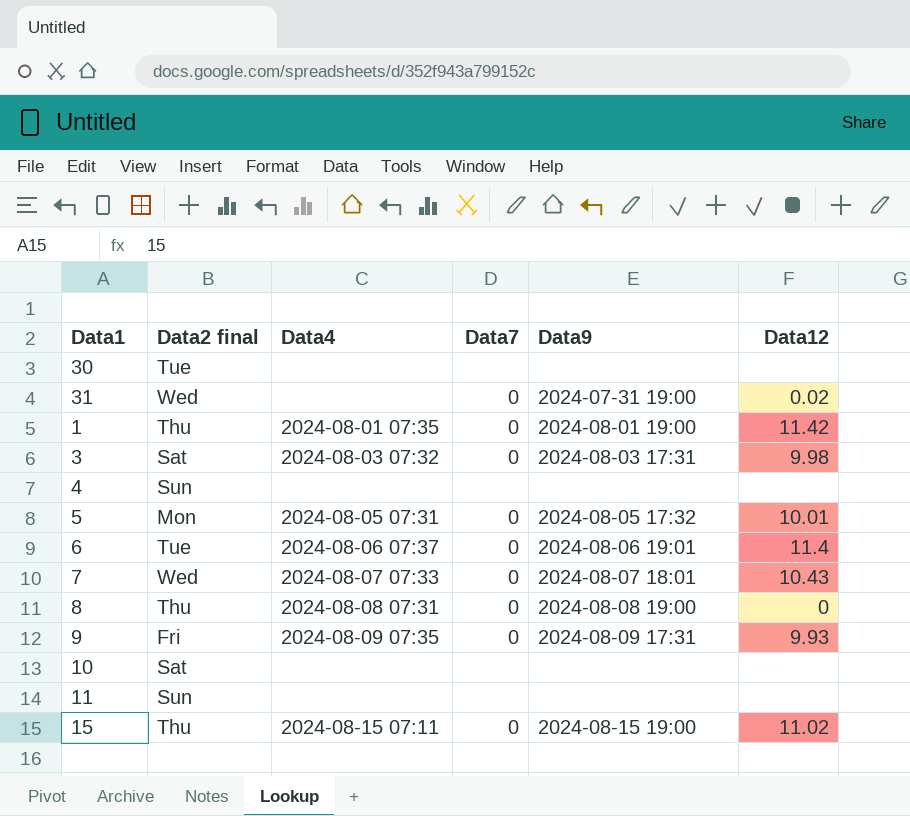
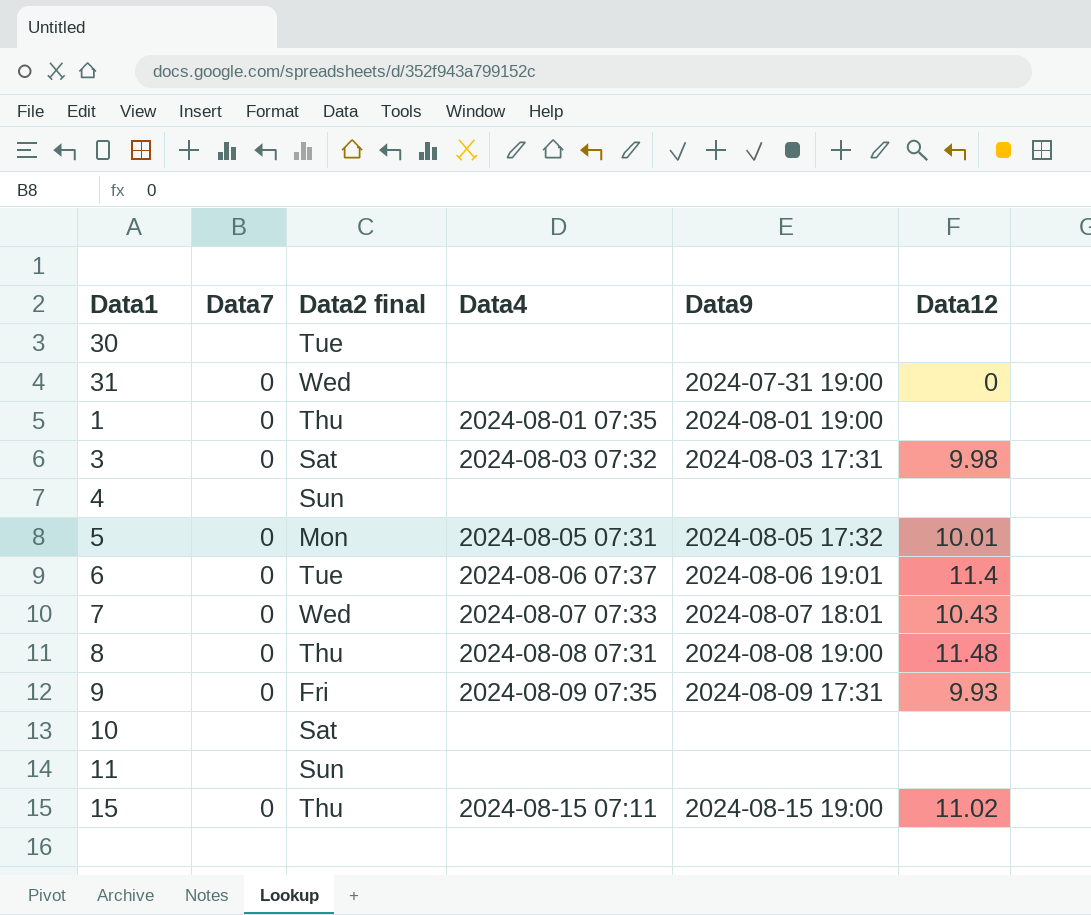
column Data7 | position: 4 -> 2
31 | Data12: 0.02 -> 0
1 | Data12: 11.42 -> none
8 | Data12: 0 -> 11.48

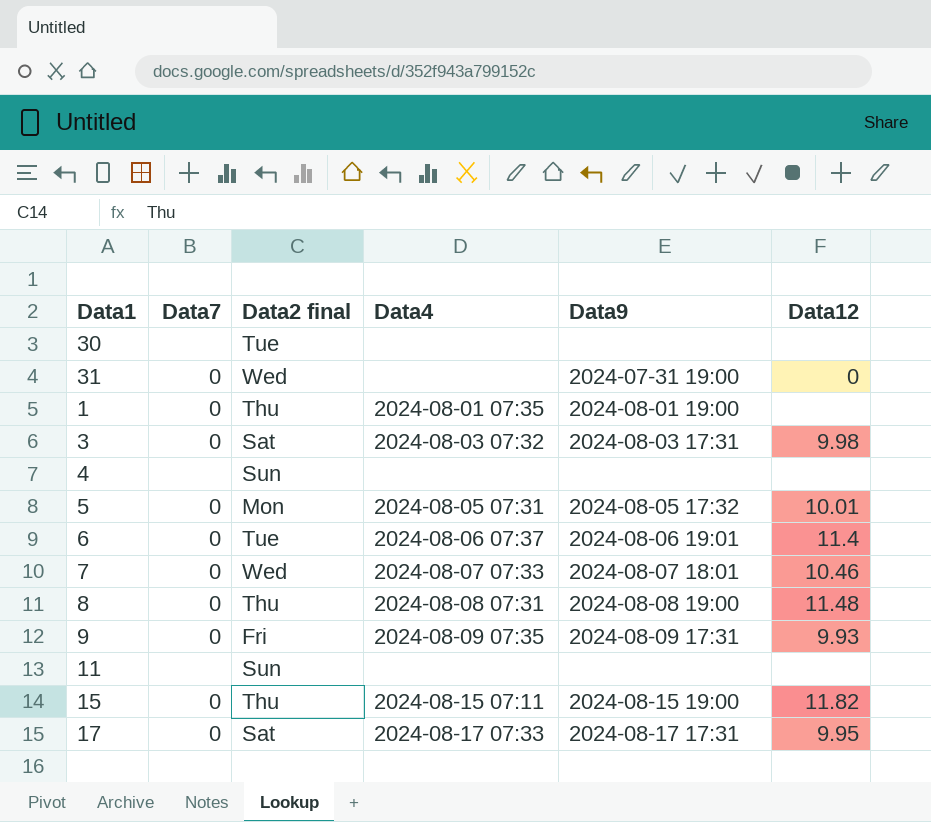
row 10: none | Sat | none | none | none -> none
7 | Data12: 10.43 -> 10.46
15 | Data12: 11.02 -> 11.82
row 17: none -> 0 | Sat | 2024-08-17 07:33 | 2024-08-17 17:31 | 9.95

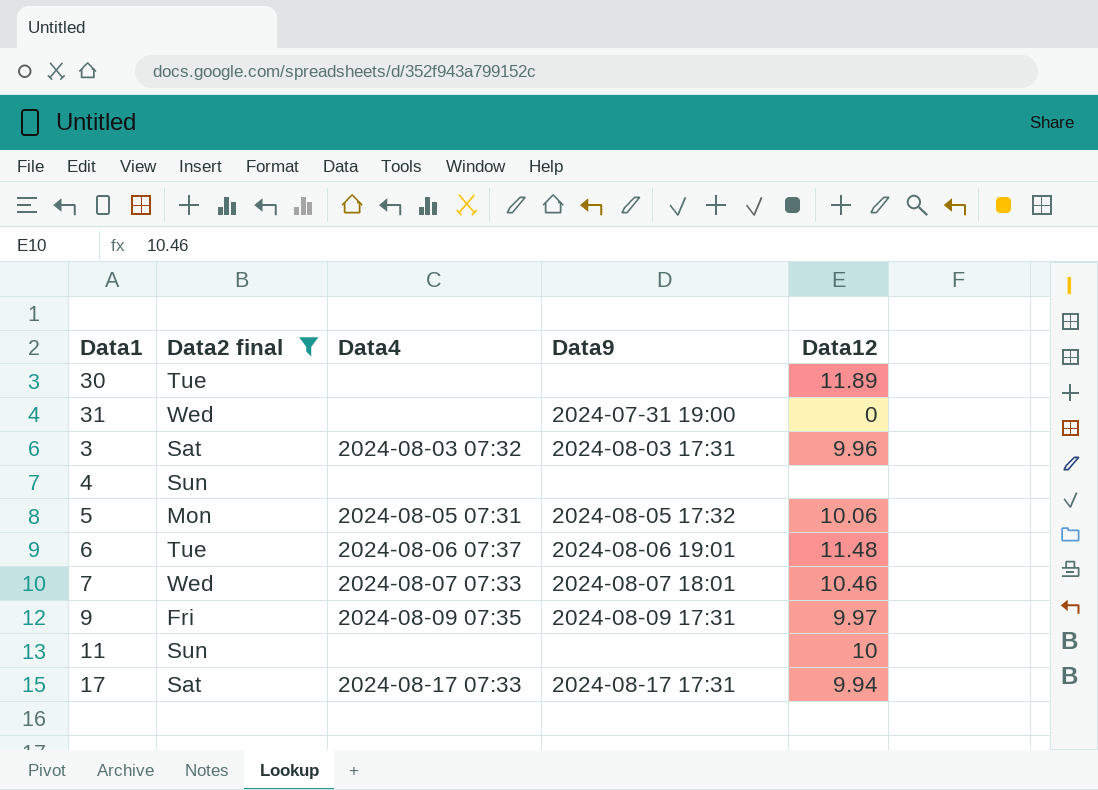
filter: none -> Data2 final != Thu
column Data7 | position: 2 -> none
30 | Data12: none -> 11.89
3 | Data12: 9.98 -> 9.96
5 | Data12: 10.01 -> 10.06
6 | Data12: 11.4 -> 11.48
9 | Data12: 9.93 -> 9.97
11 | Data12: none -> 10
17 | Data12: 9.95 -> 9.94

